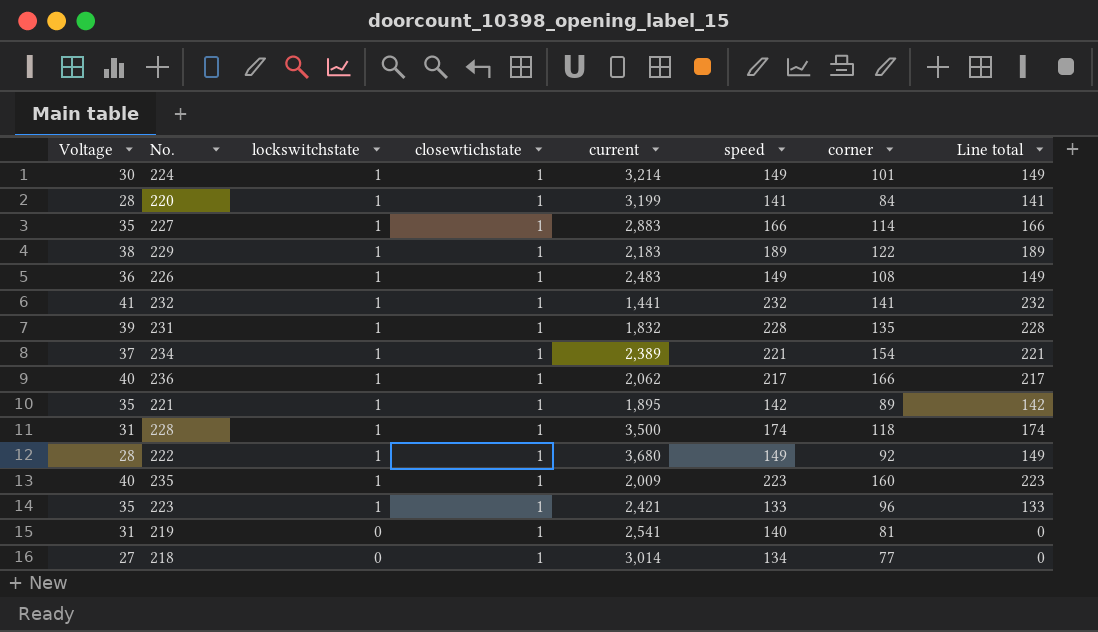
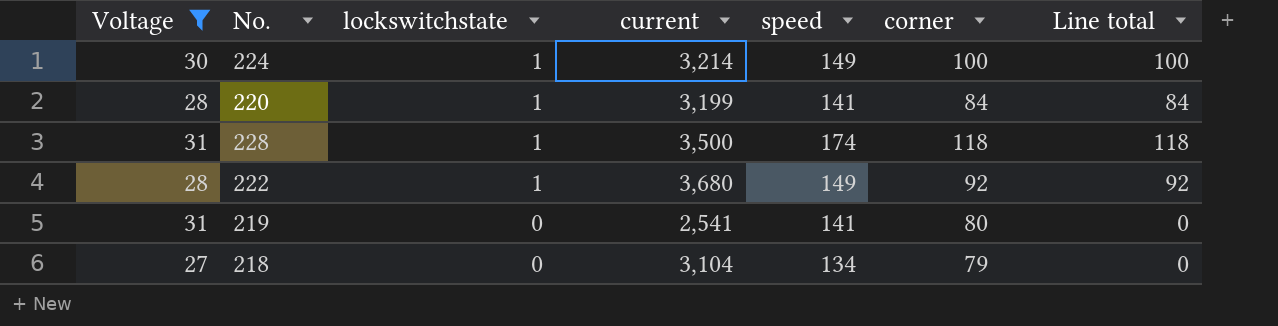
filter: none -> Voltage <= 31
column closewtichstate | position: 4 -> none
column Line total | formula: [lockswitchstate] * [speed] -> [lockswitchstate] * [corner]
224 | corner: 101 -> 100
219 | speed: 140 -> 141
219 | corner: 81 -> 80
218 | current: 3,014 -> 3,104
218 | corner: 77 -> 79

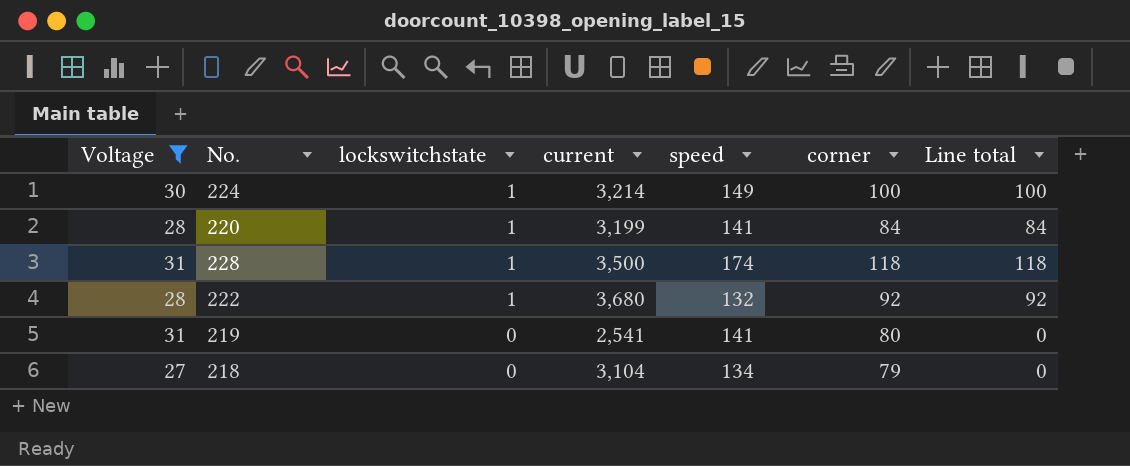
222 | speed: 149 -> 132

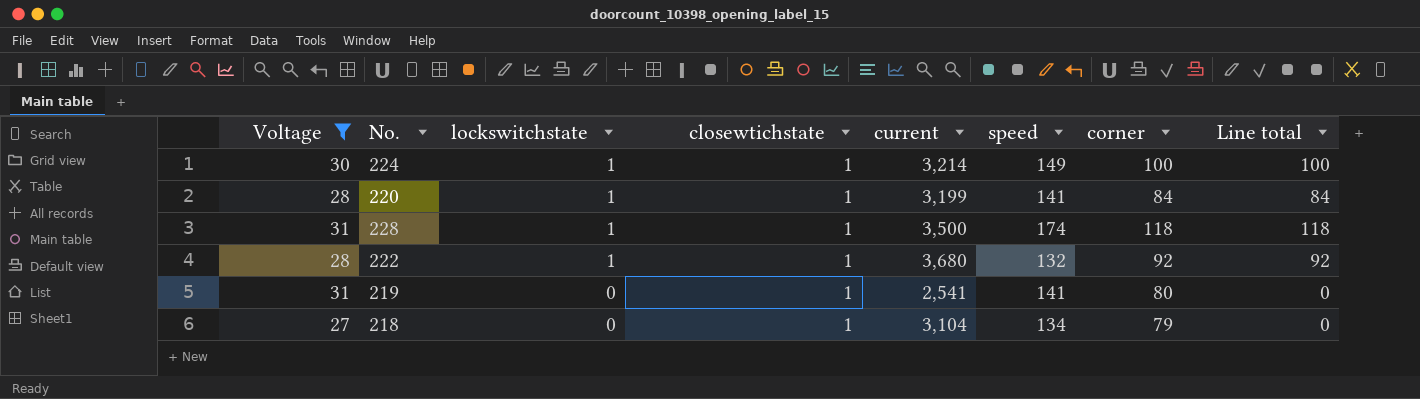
column closewtichstate | position: none -> 4

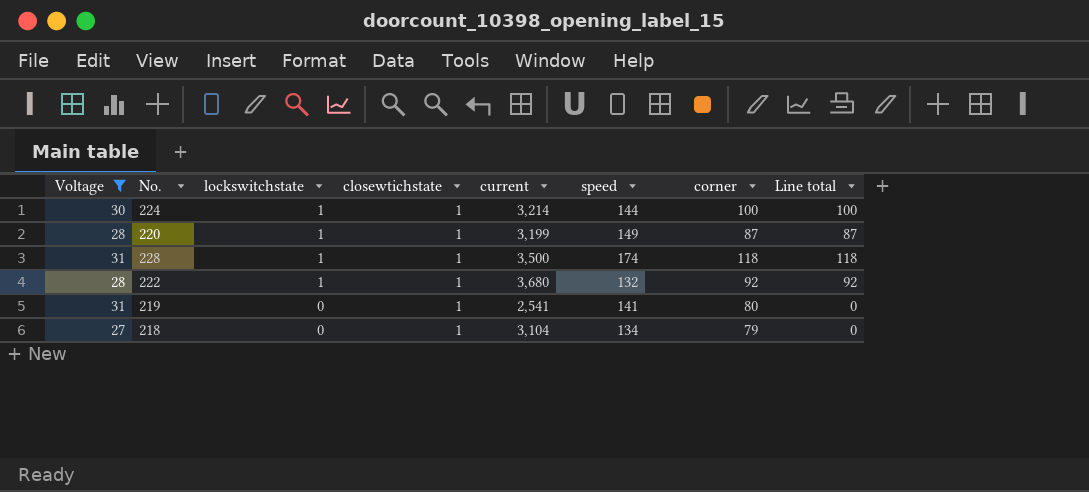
224 | speed: 149 -> 144
220 | speed: 141 -> 149
220 | corner: 84 -> 87
220 | Line total: 84 -> 87

